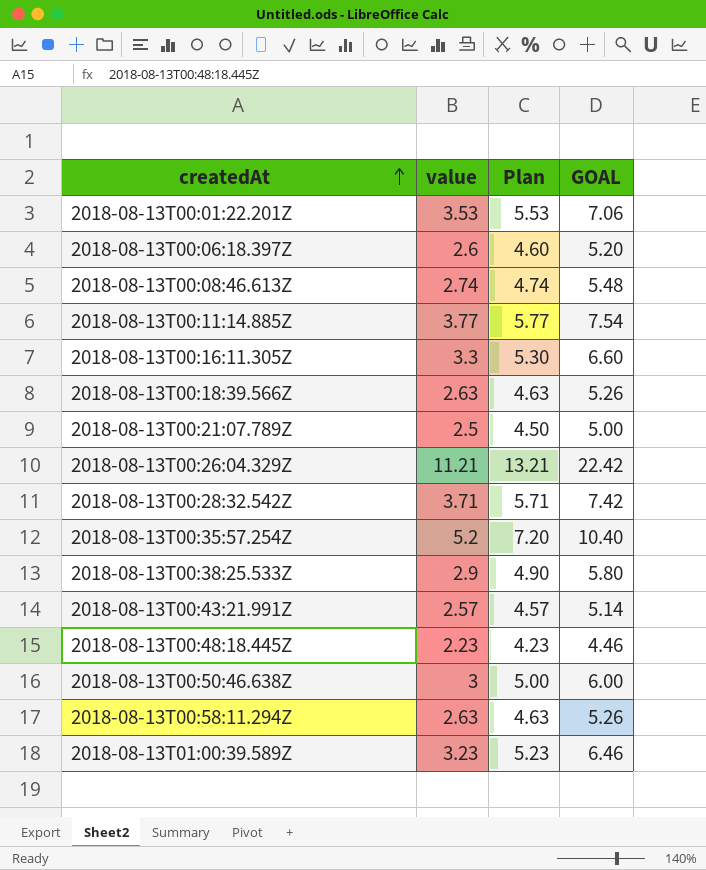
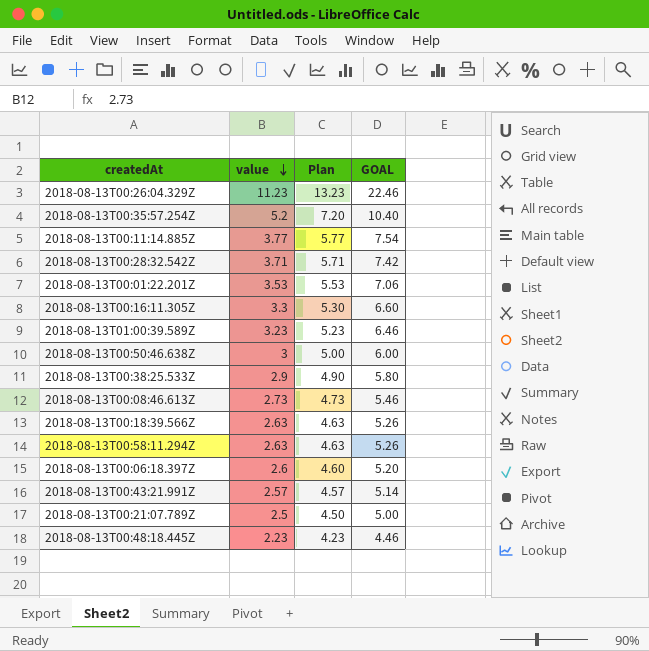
row order: createdAt ascending -> value descending
2018-08-13T00:26:04.329Z | value: 11.21 -> 11.23
2018-08-13T00:26:04.329Z | Plan: 13.21 -> 13.23
2018-08-13T00:26:04.329Z | GOAL: 22.42 -> 22.46
2018-08-13T00:08:46.613Z | value: 2.74 -> 2.73
2018-08-13T00:08:46.613Z | Plan: 4.74 -> 4.73
2018-08-13T00:08:46.613Z | GOAL: 5.48 -> 5.46

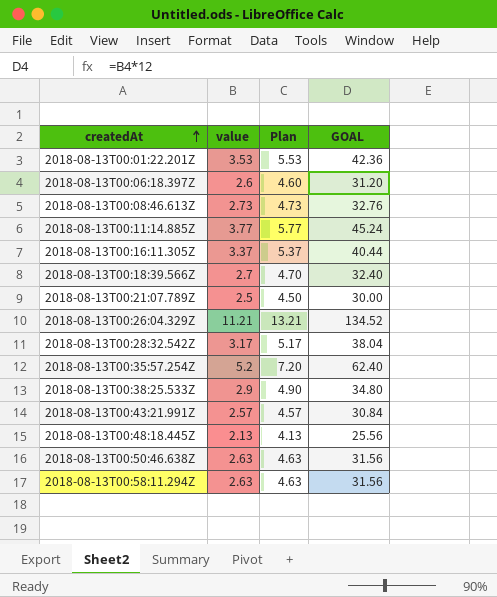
row order: value descending -> createdAt ascending
column GOAL | formula: [value] * 2 -> [value] * 12
row 2018-08-13T01:00:39.589Z: 3.23 | 5.23 | 6.46 -> none
2018-08-13T00:16:11.305Z | value: 3.3 -> 3.37
2018-08-13T00:16:11.305Z | Plan: 5.30 -> 5.37
2018-08-13T00:18:39.566Z | value: 2.63 -> 2.7
2018-08-13T00:18:39.566Z | Plan: 4.63 -> 4.70
2018-08-13T00:26:04.329Z | value: 11.23 -> 11.21
2018-08-13T00:26:04.329Z | Plan: 13.23 -> 13.21
2018-08-13T00:28:32.542Z | value: 3.71 -> 3.17
2018-08-13T00:28:32.542Z | Plan: 5.71 -> 5.17
2018-08-13T00:48:18.445Z | value: 2.23 -> 2.13
2018-08-13T00:48:18.445Z | Plan: 4.23 -> 4.13
2018-08-13T00:50:46.638Z | value: 3 -> 2.63
2018-08-13T00:50:46.638Z | Plan: 5.00 -> 4.63

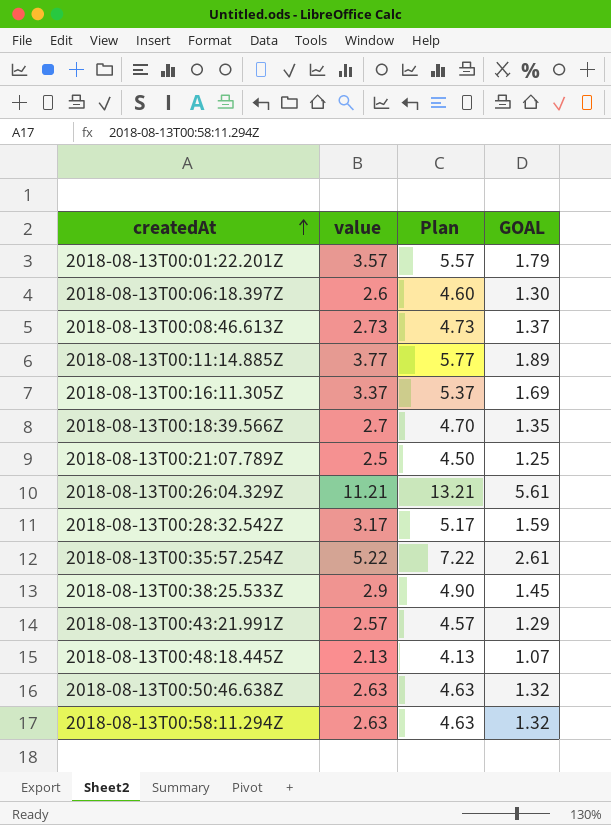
column GOAL | formula: [value] * 12 -> [value] * 0.5
2018-08-13T00:01:22.201Z | value: 3.53 -> 3.57
2018-08-13T00:01:22.201Z | Plan: 5.53 -> 5.57
2018-08-13T00:35:57.254Z | value: 5.2 -> 5.22
2018-08-13T00:35:57.254Z | Plan: 7.20 -> 7.22

